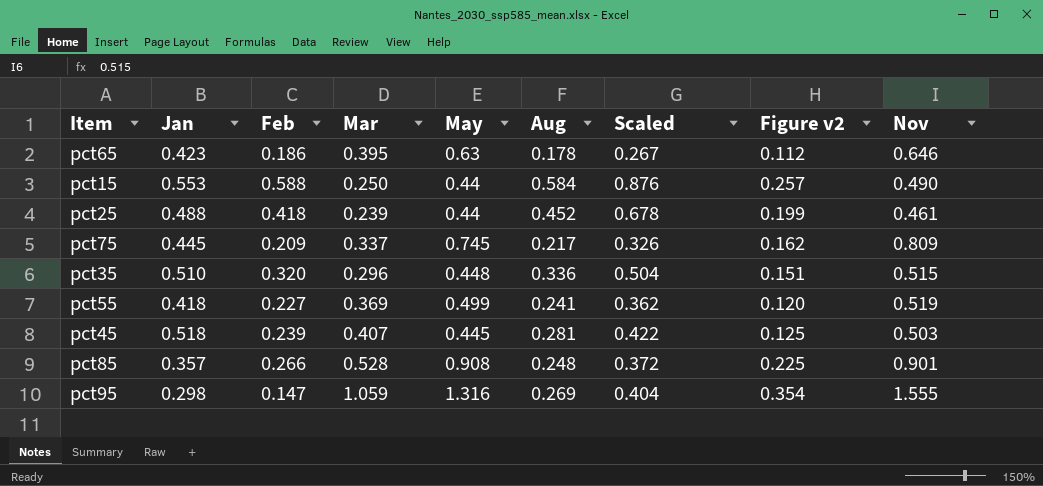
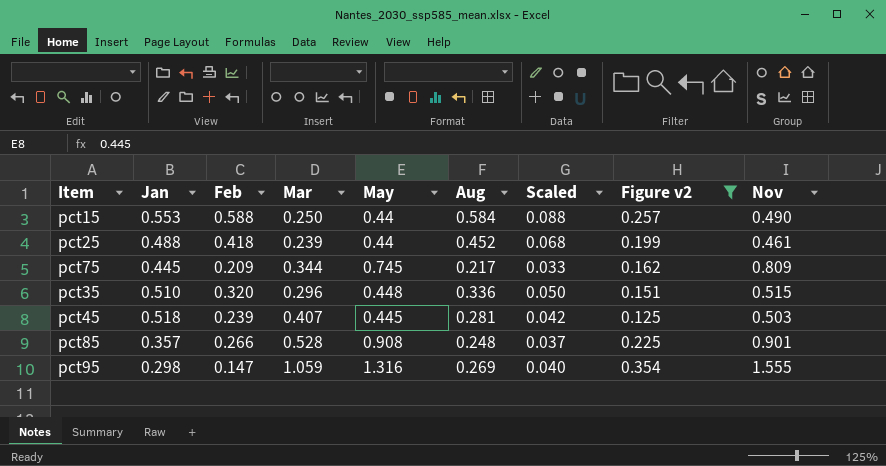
filter: none -> Figure v2 >= 0.125
column Scaled | formula: [Aug] * 1.5 -> [Aug] * 0.15
pct75 | Mar: 0.337 -> 0.344

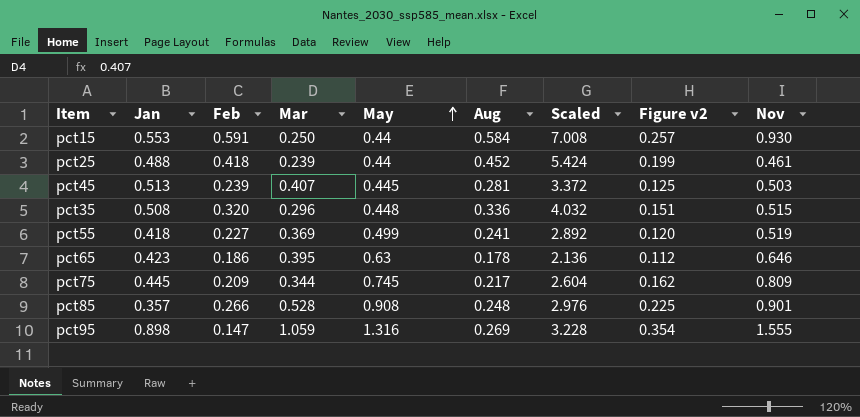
filter: Figure v2 >= 0.125 -> none
row order: none -> May ascending
column Scaled | formula: [Aug] * 0.15 -> [Aug] * 12
pct15 | Feb: 0.588 -> 0.591
pct15 | Nov: 0.490 -> 0.930
pct45 | Jan: 0.518 -> 0.513
pct35 | Jan: 0.510 -> 0.508
pct95 | Jan: 0.298 -> 0.898

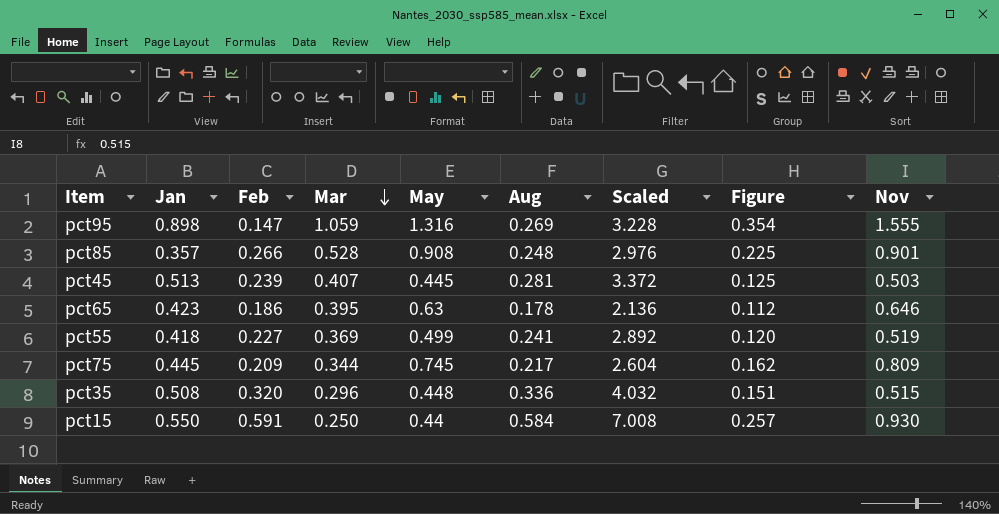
row order: May ascending -> Mar descending
column name: Figure v2 -> Figure
row pct25: 0.488 | 0.418 | 0.239 | 0.44 | 0.452 | 5.424 | 0.199 | 0.461 -> none
pct15 | Jan: 0.553 -> 0.550

